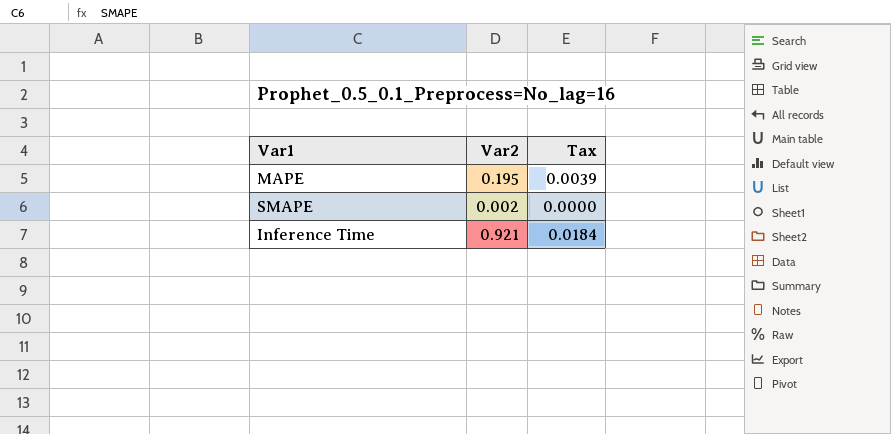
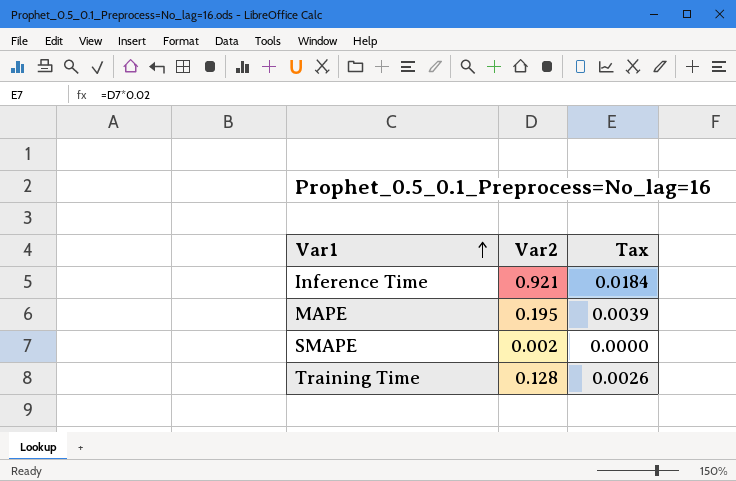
row order: none -> Var1 ascending
row Training Time: none -> 0.128 | 0.0026

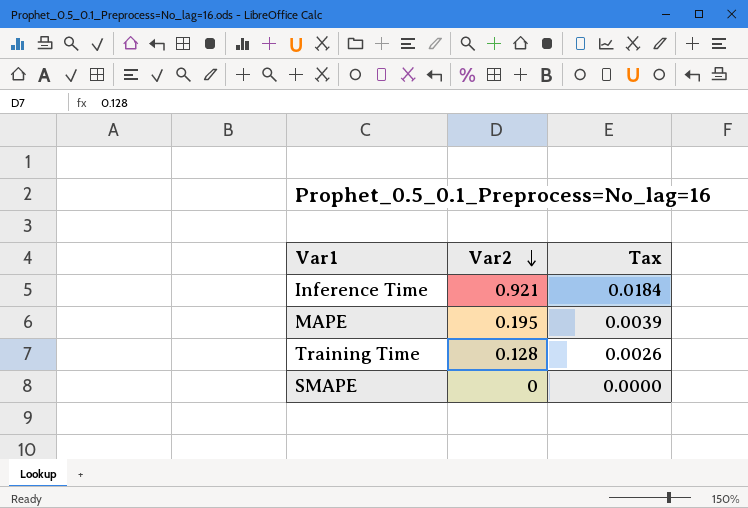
row order: Var1 ascending -> Var2 descending
SMAPE | Var2: 0.002 -> 0

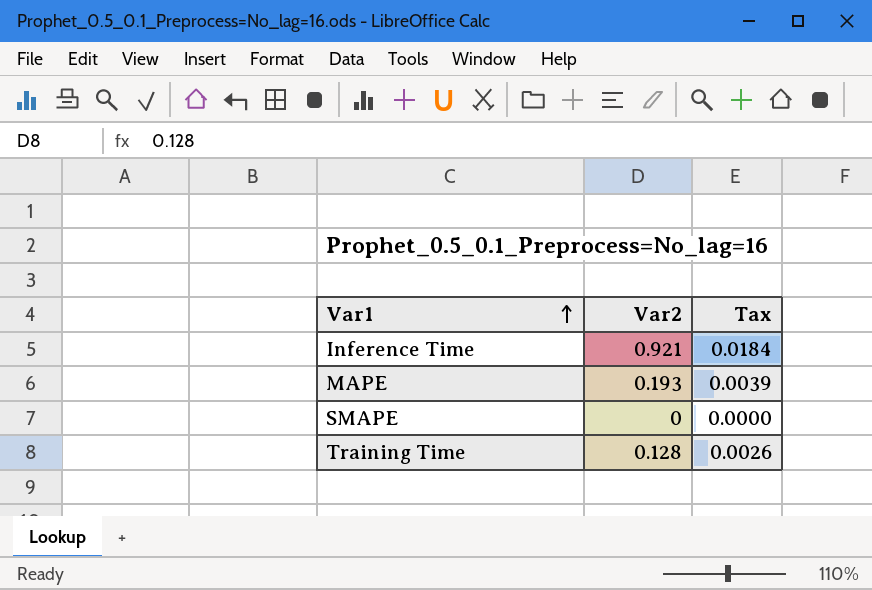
row order: Var2 descending -> Var1 ascending
MAPE | Var2: 0.195 -> 0.193

